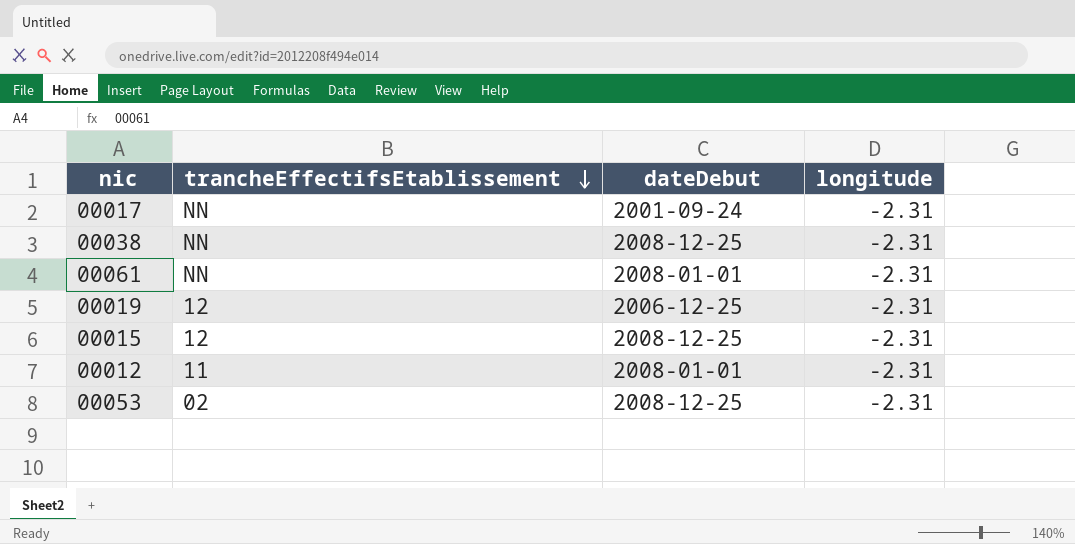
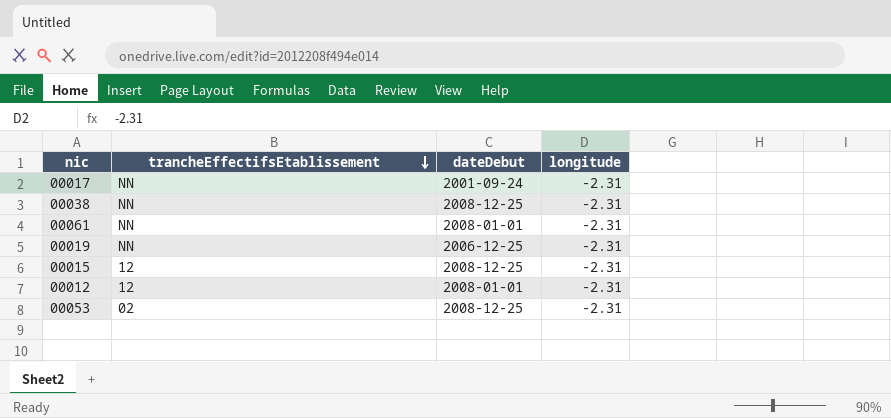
00019 | trancheEffectifsEtablissement: 12 -> NN
00012 | trancheEffectifsEtablissement: 11 -> 12

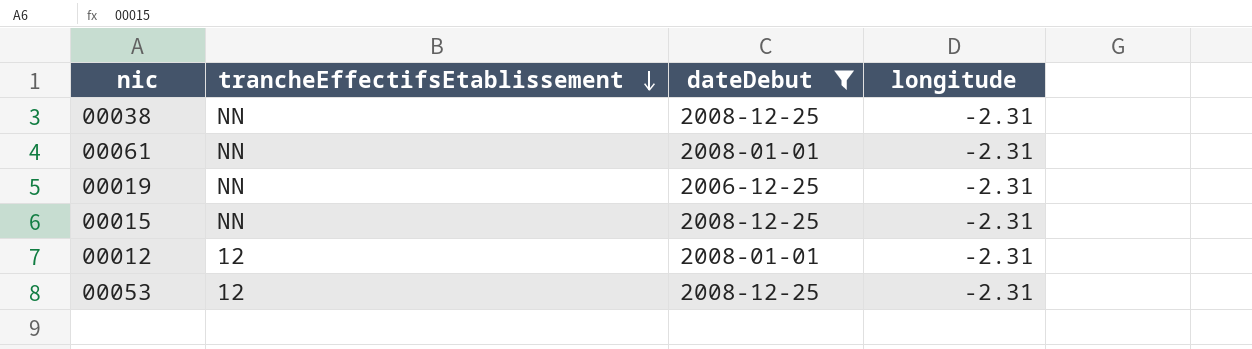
filter: none -> dateDebut != 2001-09-24
00015 | trancheEffectifsEtablissement: 12 -> NN
00053 | trancheEffectifsEtablissement: 02 -> 12

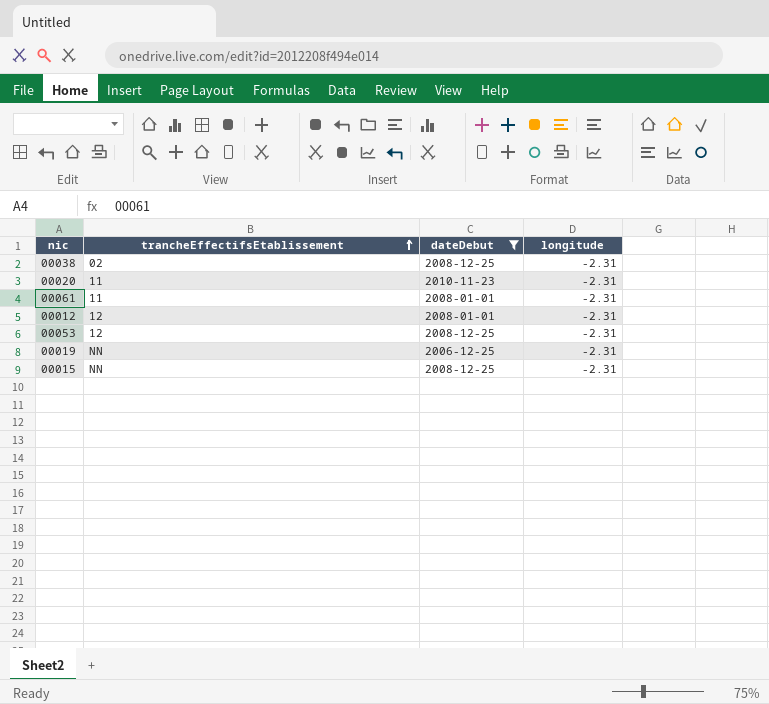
row order: trancheEffectifsEtablissement descending -> trancheEffectifsEtablissement ascending
00038 | trancheEffectifsEtablissement: NN -> 02
row 00020: none -> 11 | 2010-11-23 | -2.31
00061 | trancheEffectifsEtablissement: NN -> 11

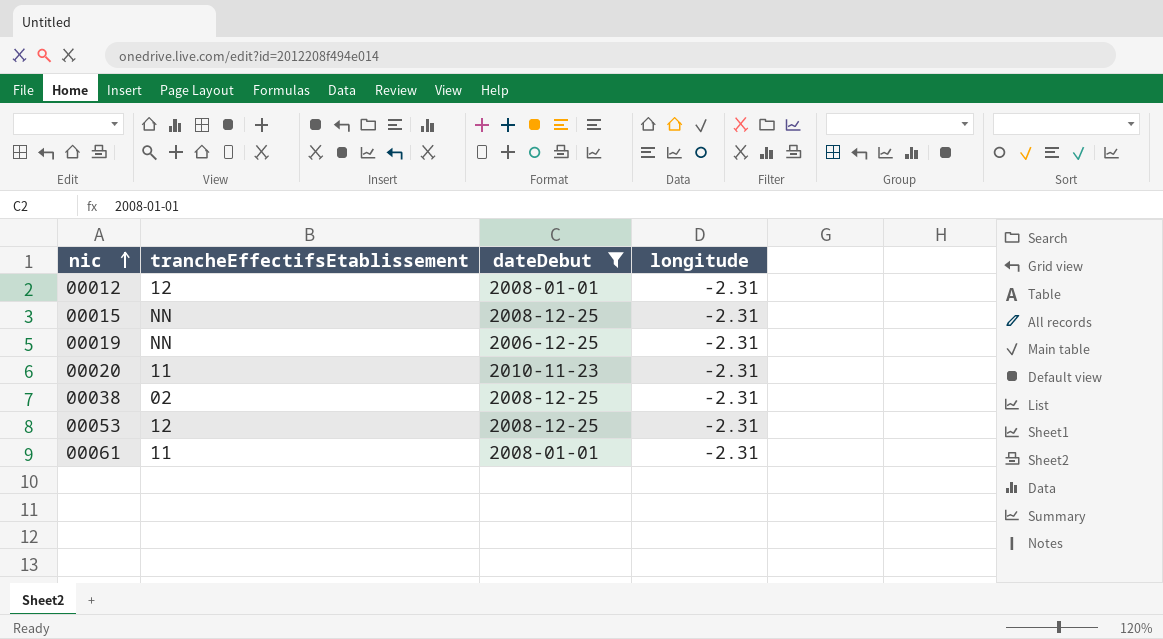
row order: trancheEffectifsEtablissement ascending -> nic ascending

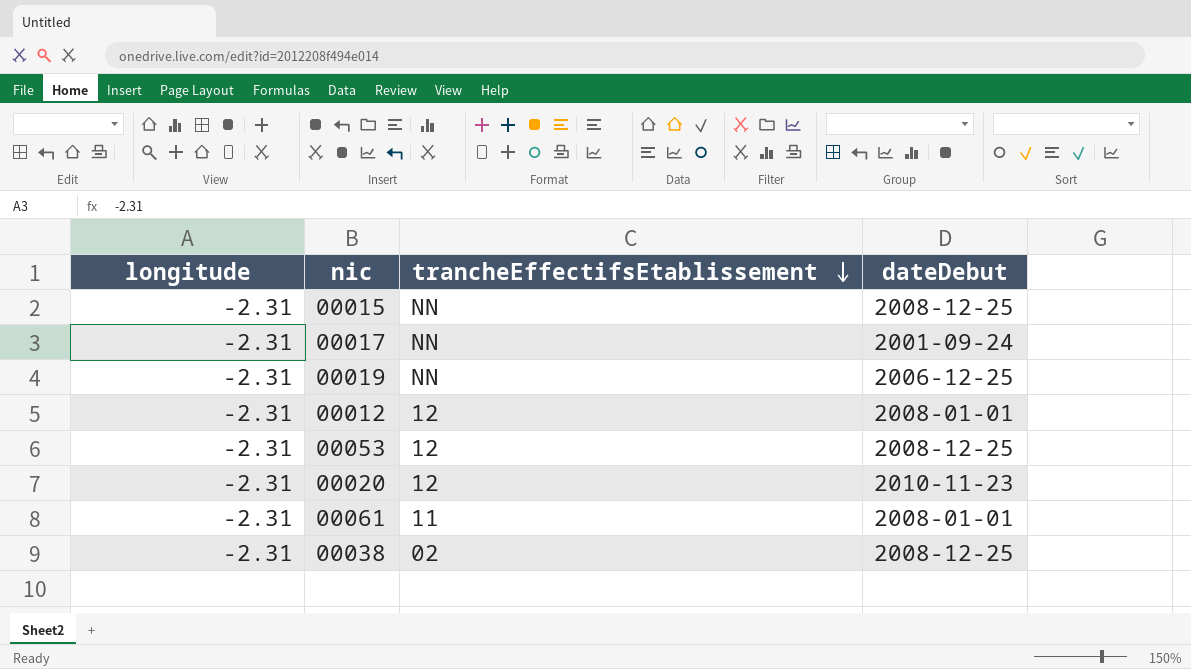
filter: dateDebut != 2001-09-24 -> none
row order: nic ascending -> trancheEffectifsEtablissement descending
column longitude | position: 4 -> 1
00020 | trancheEffectifsEtablissement: 11 -> 12

